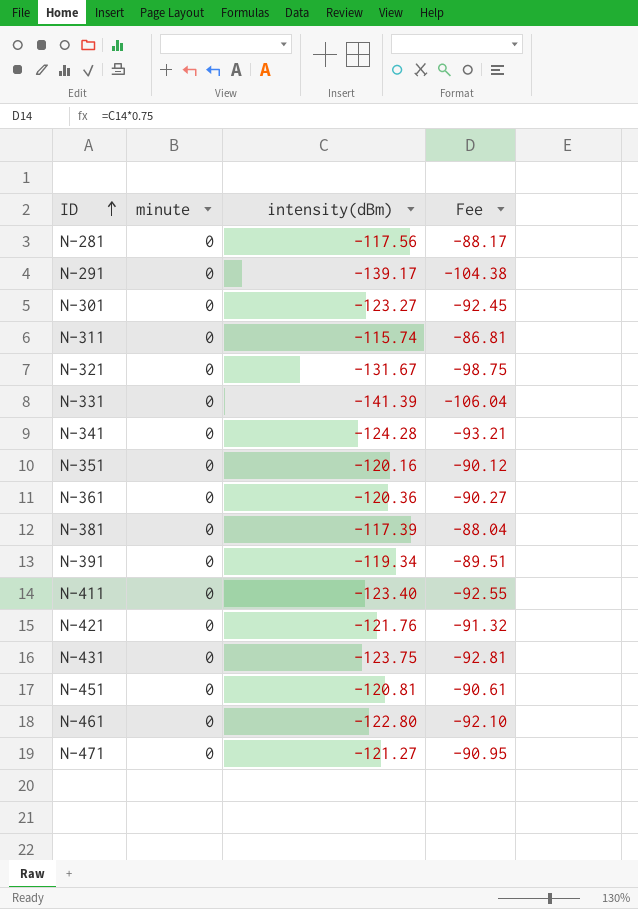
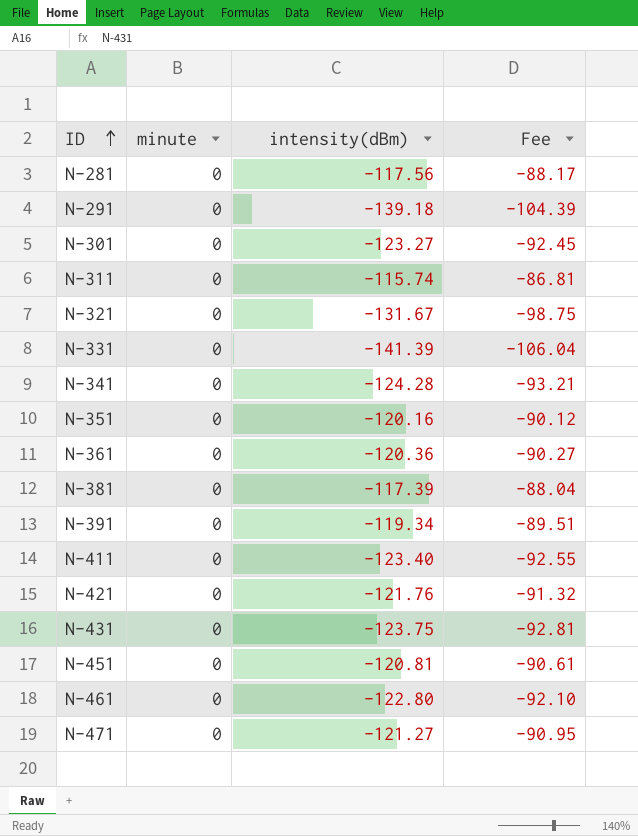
N-291 | intensity(dBm): -139.17 -> -139.18
N-291 | Fee: -104.38 -> -104.39

